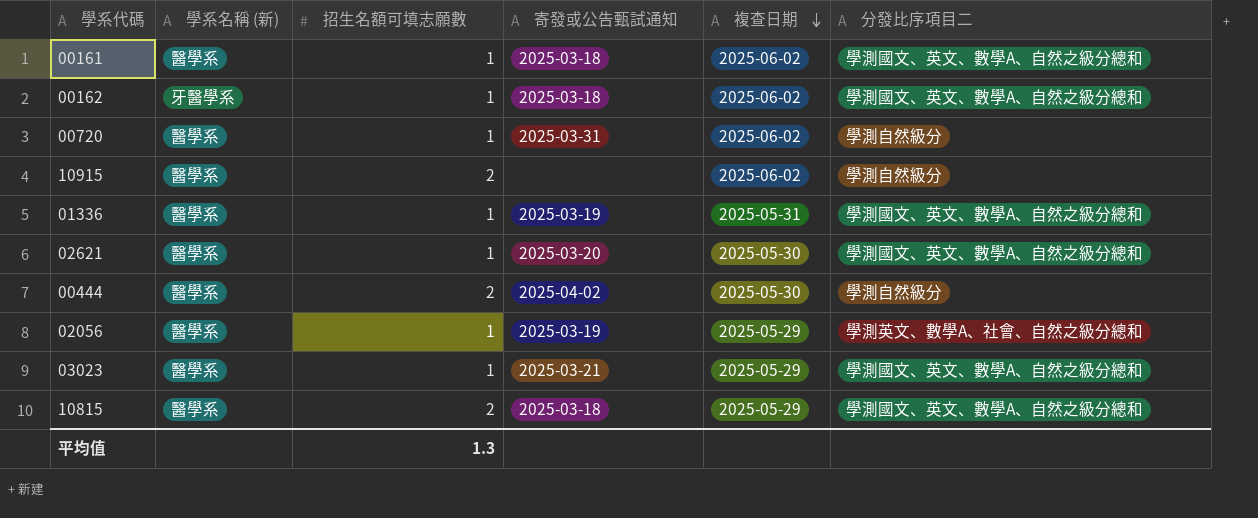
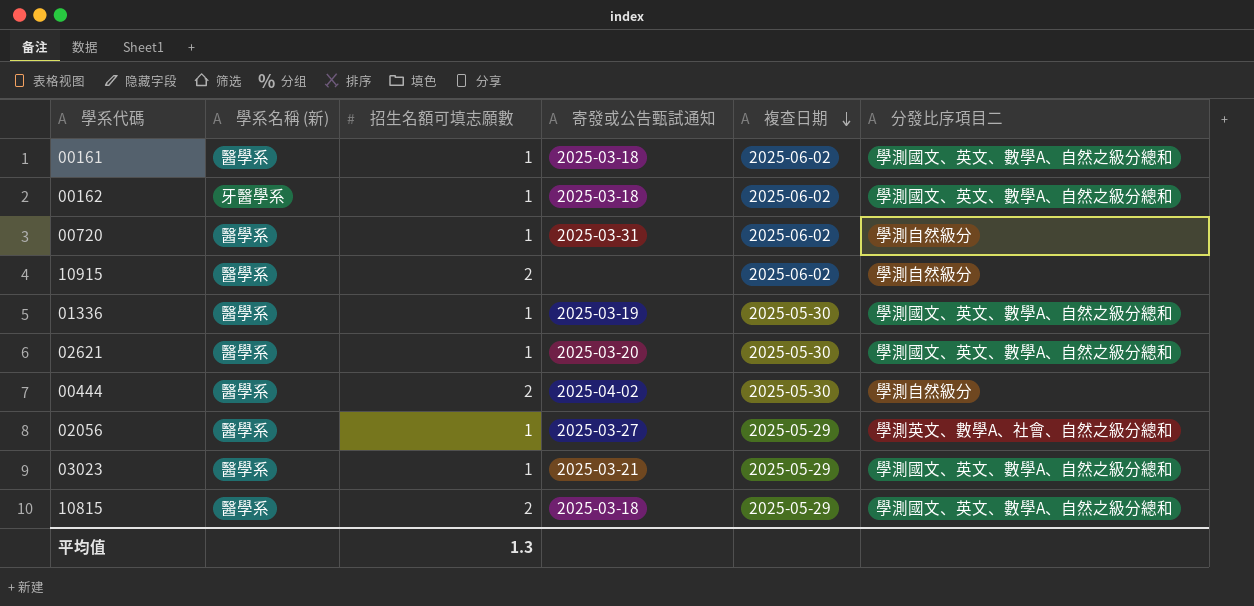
01336 | 複查日期: 2025-05-31 -> 2025-05-30
02056 | 寄發或公告甄試通知: 2025-03-19 -> 2025-03-27

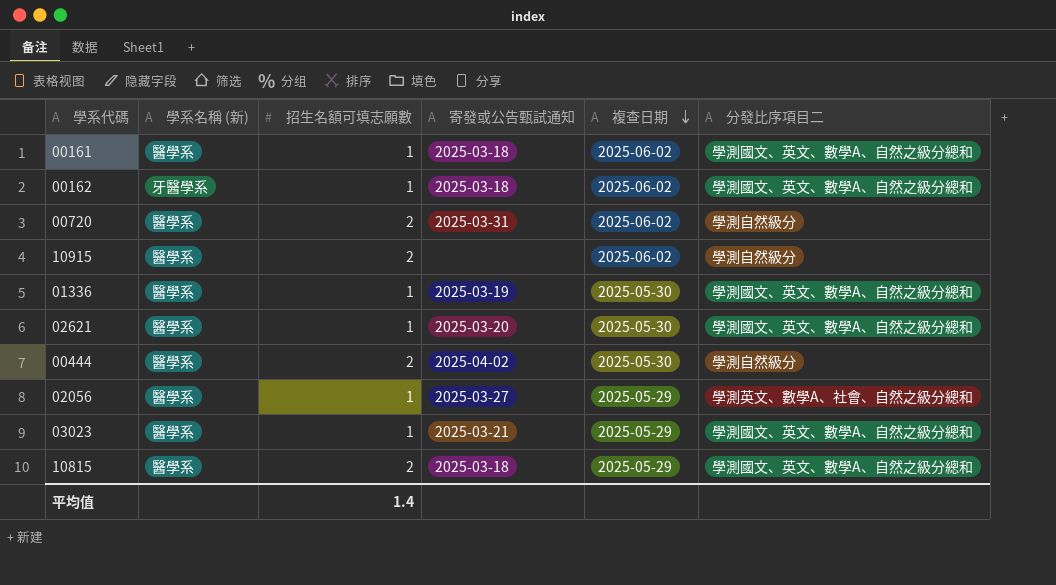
00720 | 招生名額可填志願數: 1 -> 2
平均值 | 招生名額可填志願數: 1.3 -> 1.4

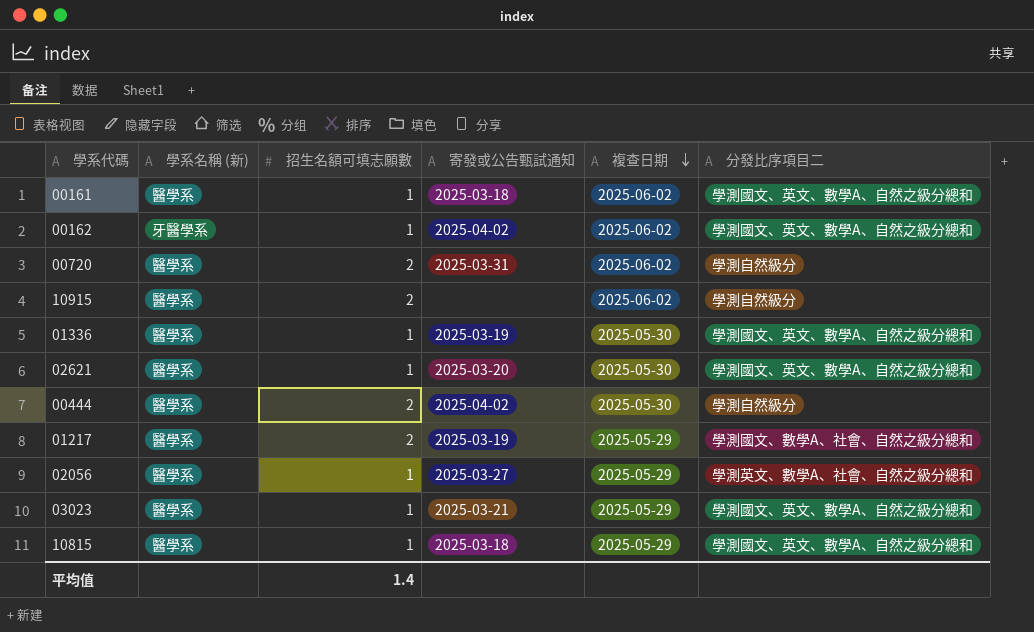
00162 | 寄發或公告甄試通知: 2025-03-18 -> 2025-04-02
row 01217: none -> 醫學系 | 2 | 2025-03-19 | 2025-05-29 | 學測國文、數學A、社會、自然之級分總和
10815 | 招生名額可填志願數: 2 -> 1

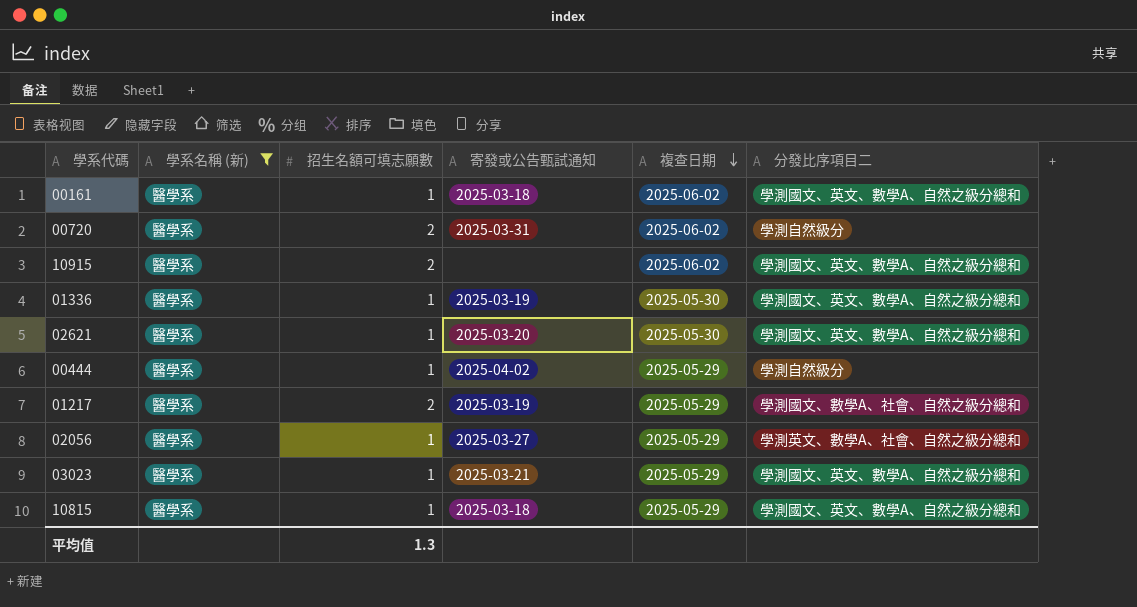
filter: none -> 學系名稱 (新) = 醫學系
10915 | 分發比序項目二: 學測自然級分 -> 學測國文、英文、數學A、自然之級分總和
00444 | 招生名額可填志願數: 2 -> 1
00444 | 複查日期: 2025-05-30 -> 2025-05-29
平均值 | 招生名額可填志願數: 1.4 -> 1.3

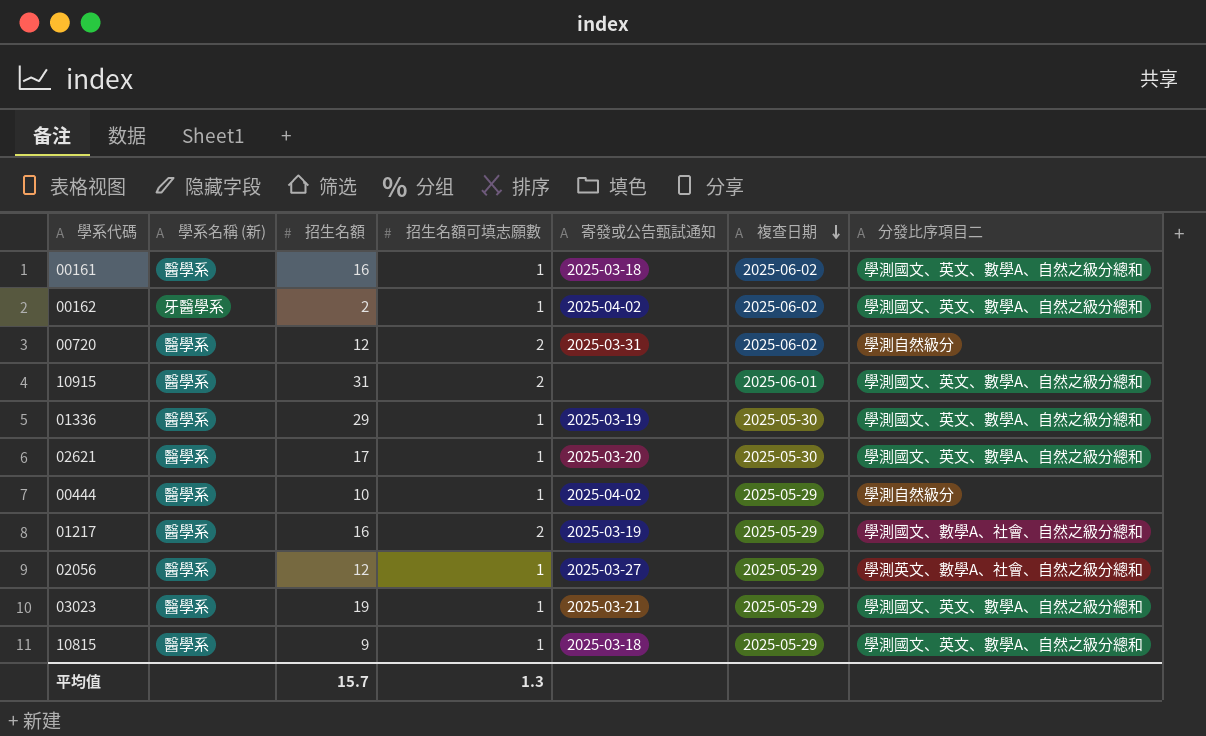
filter: 學系名稱 (新) = 醫學系 -> none
column 招生名額 | position: none -> 3
10915 | 複查日期: 2025-06-02 -> 2025-06-01

